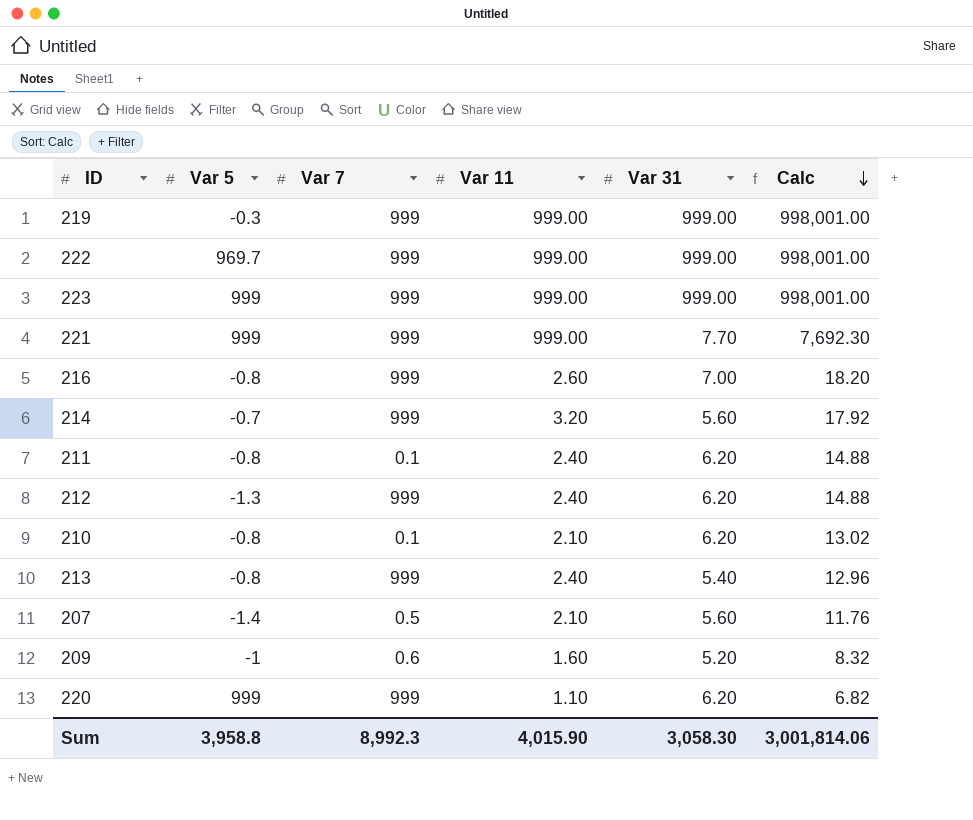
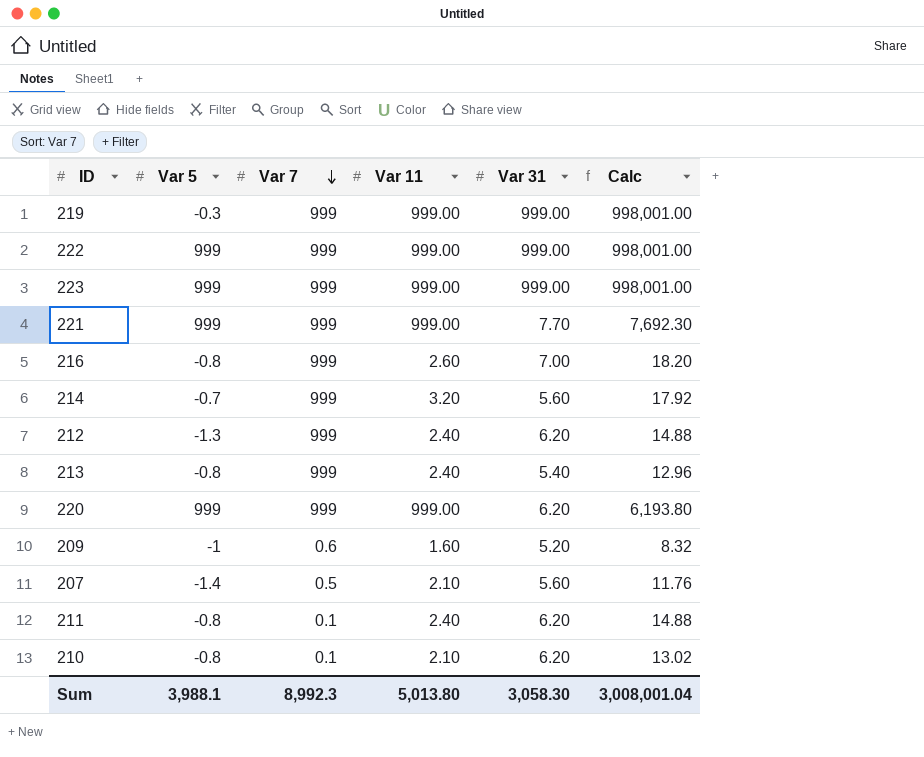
row order: Calc descending -> Var 7 descending
222 | Var 5: 969.7 -> 999
220 | Var 11: 1.10 -> 999.00
220 | Calc: 6.82 -> 6,193.80
Sum | Var 5: 3,958.8 -> 3,988.1
Sum | Var 11: 4,015.90 -> 5,013.80
Sum | Calc: 3,001,814.06 -> 3,008,001.04

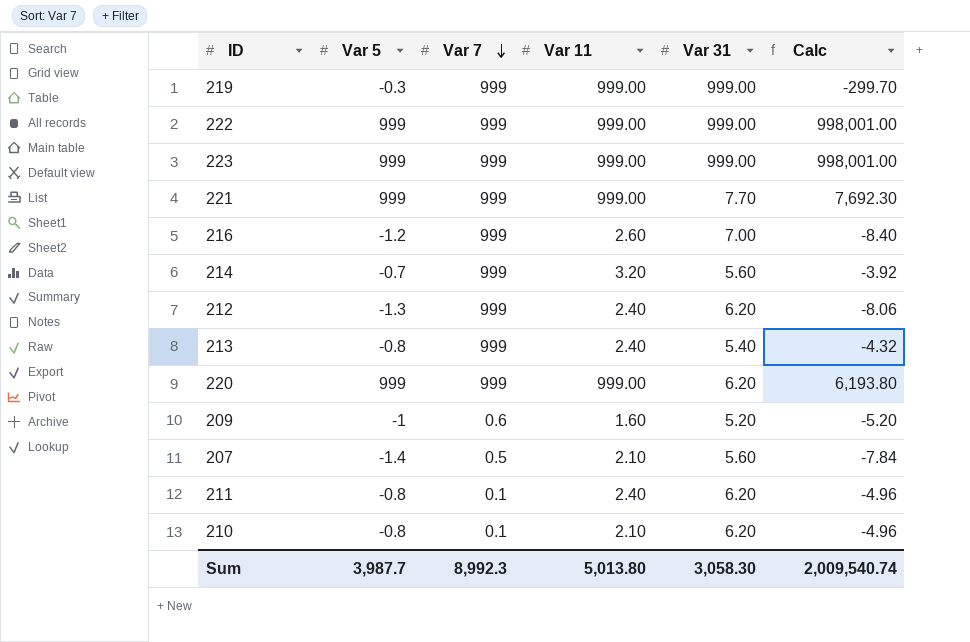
column Calc | formula: [Var 11] * [Var 31] -> [Var 5] * [Var 31]
216 | Var 5: -0.8 -> -1.2
Sum | Var 5: 3,988.1 -> 3,987.7
Sum | Calc: 3,008,001.04 -> 2,009,540.74

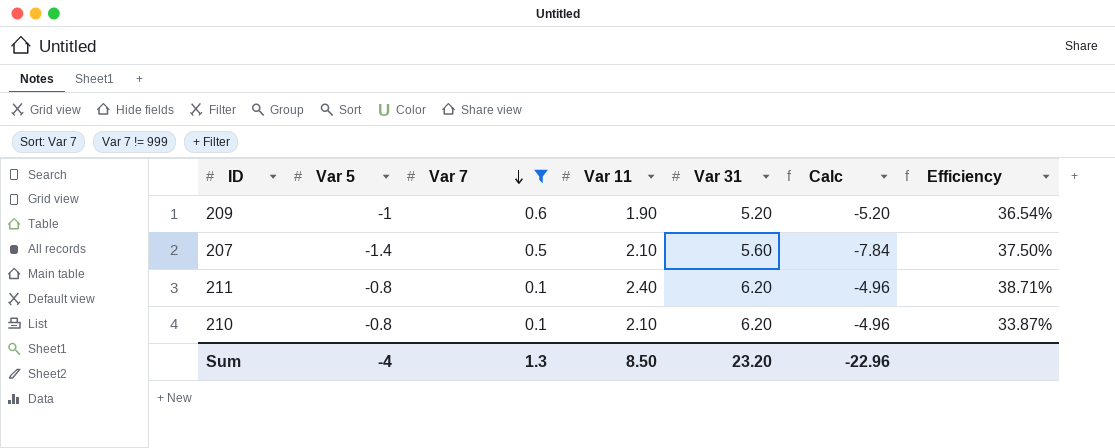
filter: none -> Var 7 != 999
column Efficiency | formula: none -> [Var 11] / [Var 31]
209 | Var 11: 1.60 -> 1.90
Sum | Var 5: 3,987.7 -> -4
Sum | Var 7: 8,992.3 -> 1.3
Sum | Var 11: 5,013.80 -> 8.50
Sum | Var 31: 3,058.30 -> 23.20
Sum | Calc: 2,009,540.74 -> -22.96

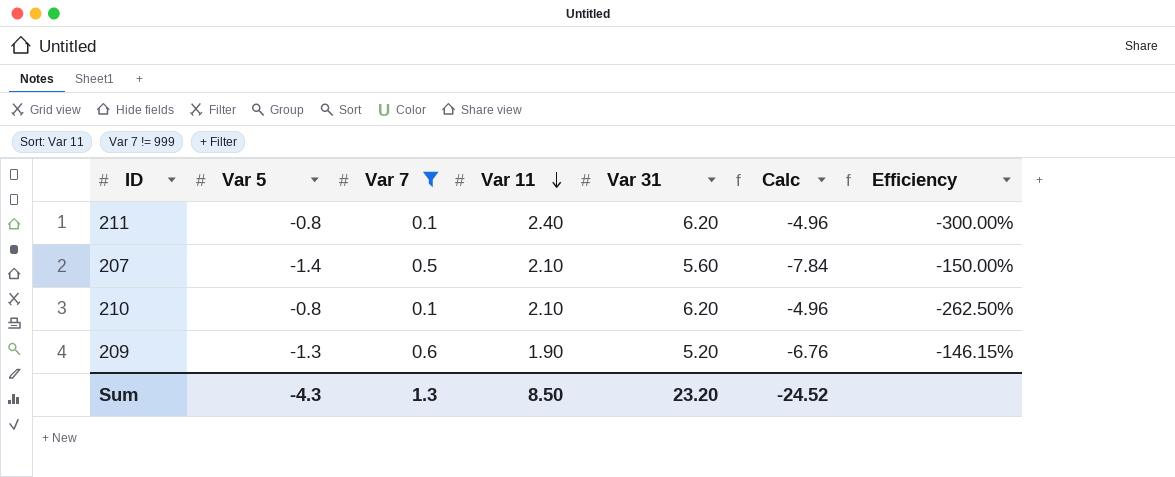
row order: Var 7 descending -> Var 11 descending
column Efficiency | formula: [Var 11] / [Var 31] -> [Var 11] / [Var 5]
209 | Var 5: -1 -> -1.3
209 | Calc: -5.20 -> -6.76
Sum | Var 5: -4 -> -4.3
Sum | Calc: -22.96 -> -24.52

